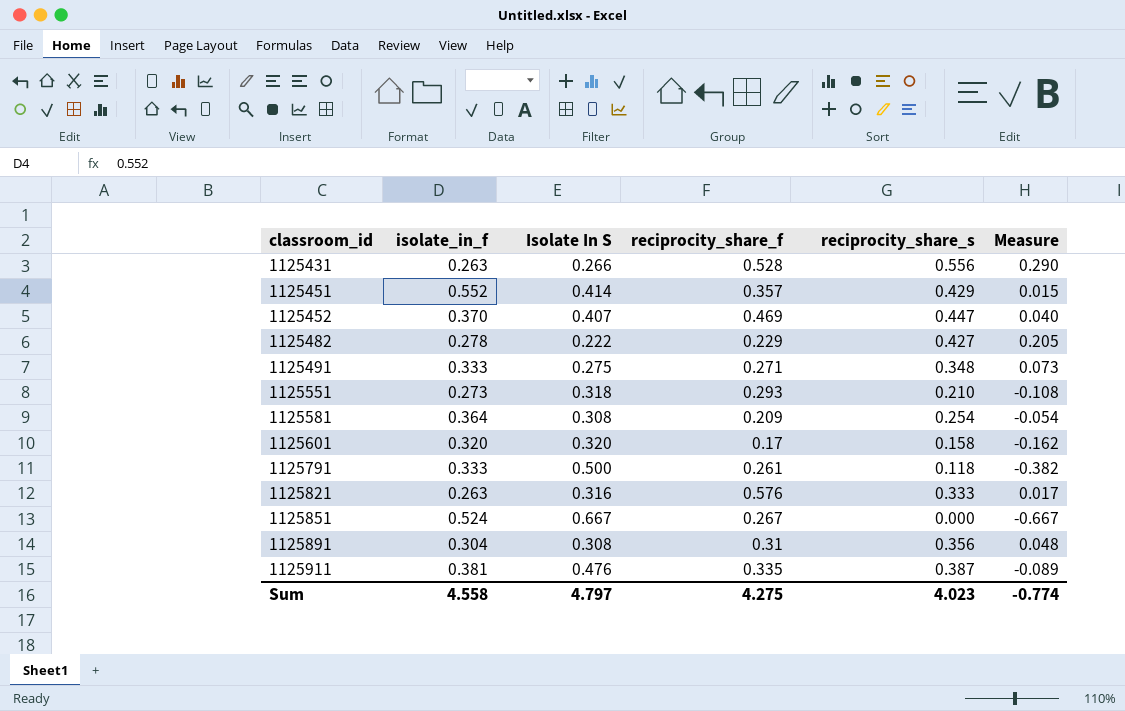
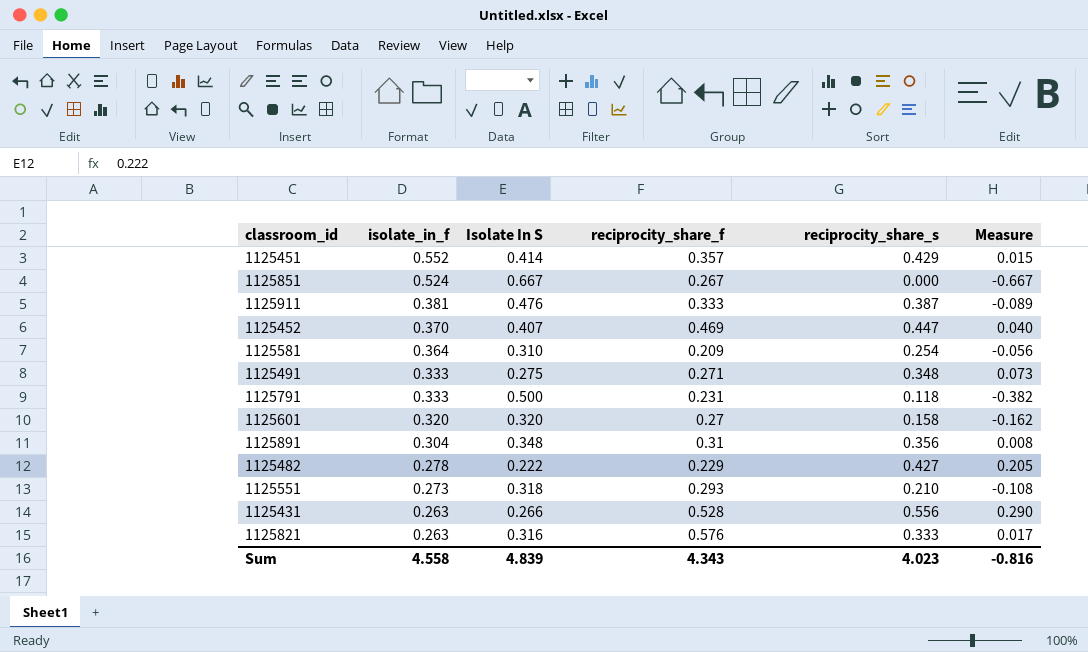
row order: classroom_id ascending -> isolate_in_f descending
1125911 | reciprocity_share_f: 0.335 -> 0.333
1125581 | Isolate In S: 0.308 -> 0.310
1125581 | Measure: -0.054 -> -0.056
1125791 | reciprocity_share_f: 0.261 -> 0.231
1125601 | reciprocity_share_f: 0.17 -> 0.27
1125891 | Isolate In S: 0.308 -> 0.348
1125891 | Measure: 0.048 -> 0.008
Sum | Isolate In S: 4.797 -> 4.839
Sum | reciprocity_share_f: 4.275 -> 4.343
Sum | Measure: -0.774 -> -0.816

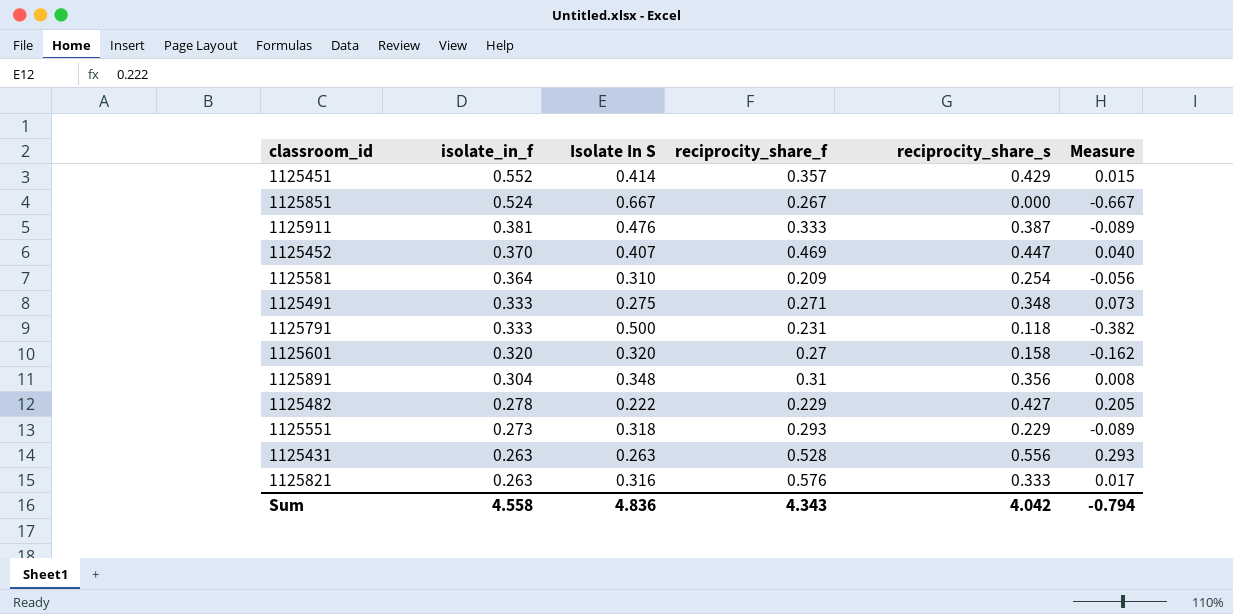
1125551 | reciprocity_share_s: 0.210 -> 0.229
1125551 | Measure: -0.108 -> -0.089
1125431 | Isolate In S: 0.266 -> 0.263
1125431 | Measure: 0.290 -> 0.293
Sum | Isolate In S: 4.839 -> 4.836
Sum | reciprocity_share_s: 4.023 -> 4.042
Sum | Measure: -0.816 -> -0.794

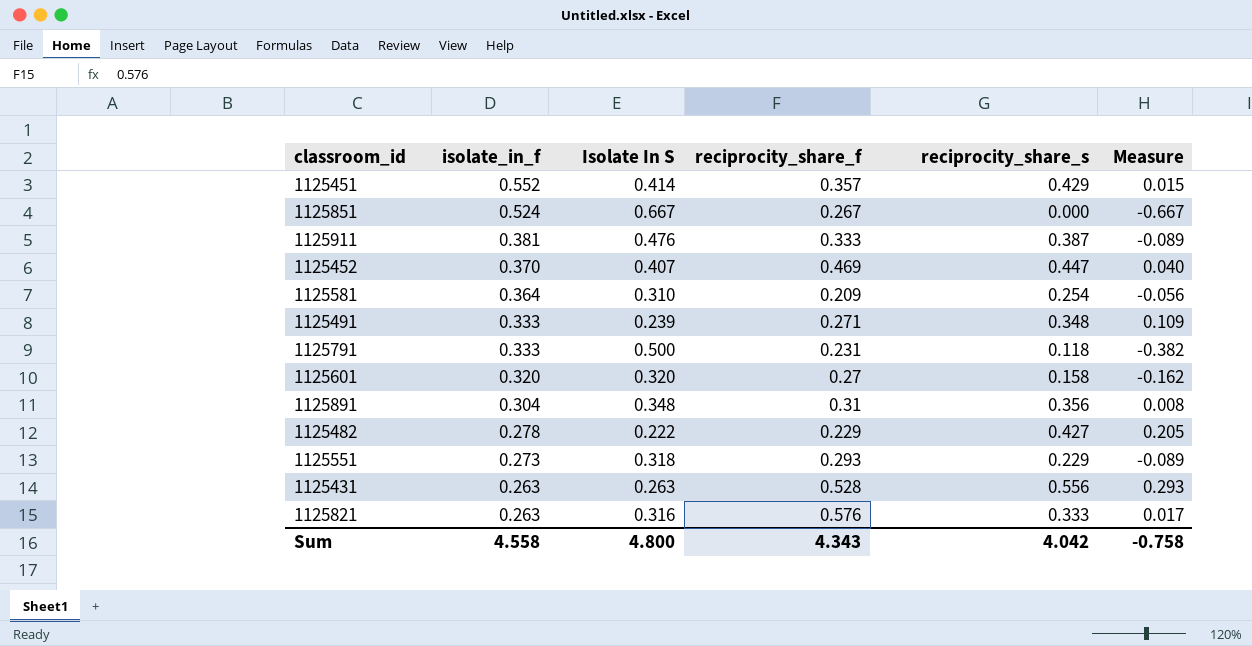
1125491 | Isolate In S: 0.275 -> 0.239
1125491 | Measure: 0.073 -> 0.109
Sum | Isolate In S: 4.836 -> 4.800
Sum | Measure: -0.794 -> -0.758

